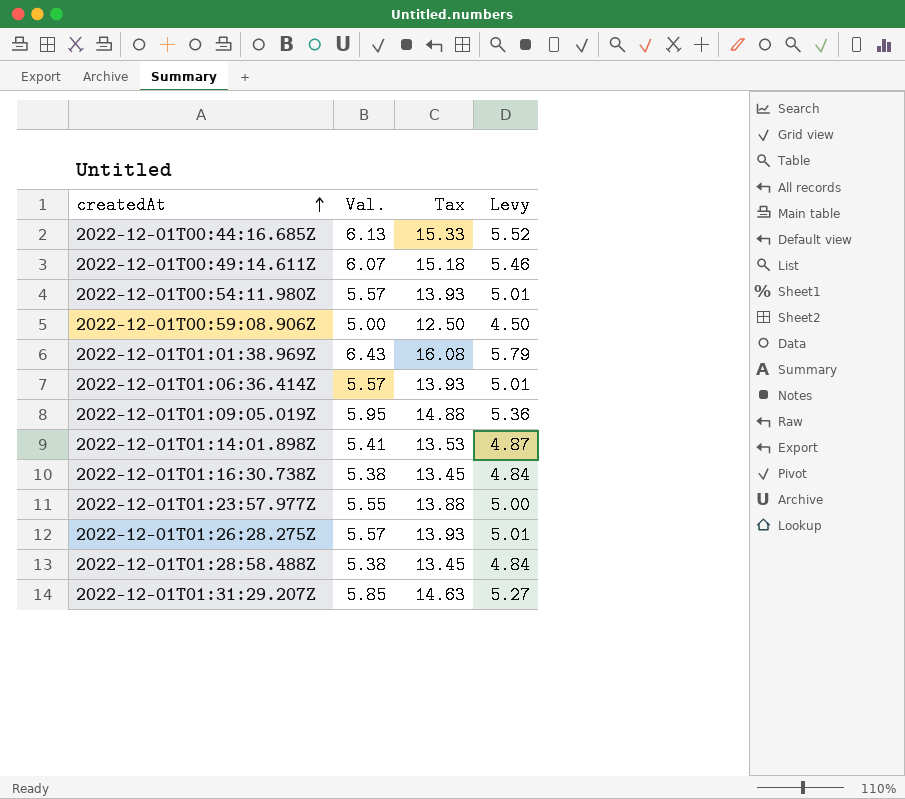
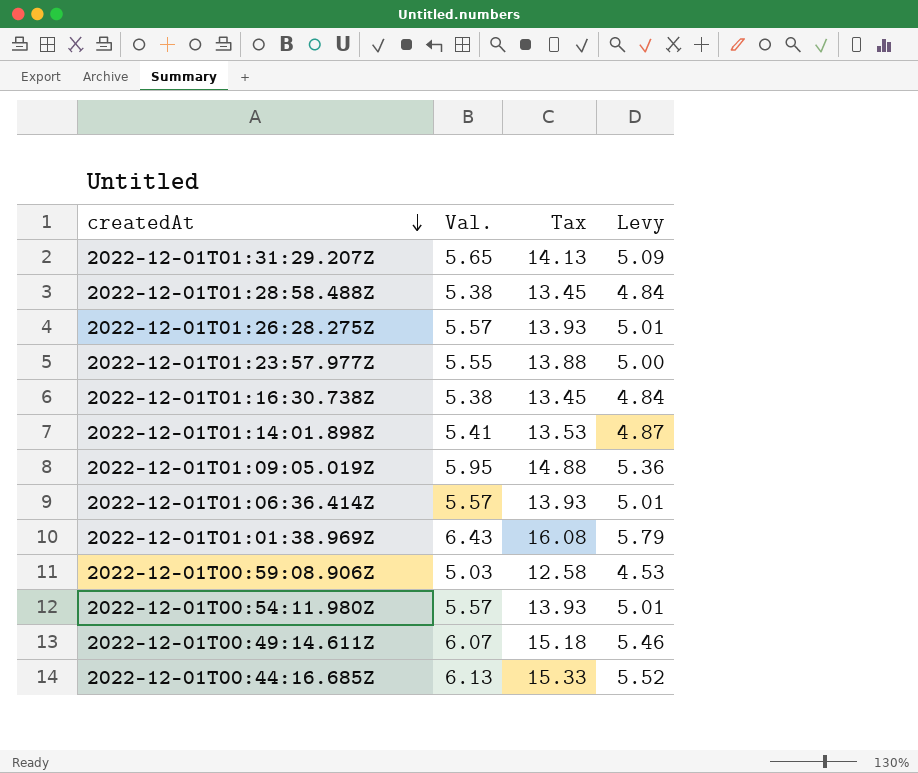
row order: createdAt ascending -> createdAt descending
2022-12-01T01:31:29.207Z | Val.: 5.85 -> 5.65
2022-12-01T01:31:29.207Z | Tax: 14.63 -> 14.13
2022-12-01T01:31:29.207Z | Levy: 5.27 -> 5.09
2022-12-01T00:59:08.906Z | Val.: 5.00 -> 5.03
2022-12-01T00:59:08.906Z | Tax: 12.50 -> 12.58
2022-12-01T00:59:08.906Z | Levy: 4.50 -> 4.53

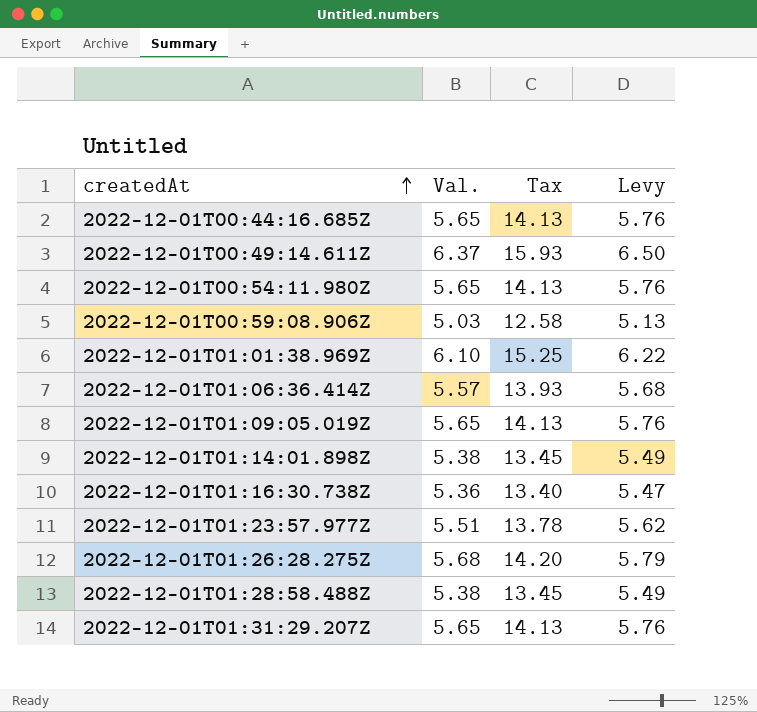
row order: createdAt descending -> createdAt ascending
column Levy | formula: [Val.] * 0.9 -> [Val.] * 1.02
2022-12-01T00:44:16.685Z | Val.: 6.13 -> 5.65
2022-12-01T00:44:16.685Z | Tax: 15.33 -> 14.13
2022-12-01T00:49:14.611Z | Val.: 6.07 -> 6.37
2022-12-01T00:49:14.611Z | Tax: 15.18 -> 15.93
2022-12-01T00:54:11.980Z | Val.: 5.57 -> 5.65
2022-12-01T00:54:11.980Z | Tax: 13.93 -> 14.13
2022-12-01T01:01:38.969Z | Val.: 6.43 -> 6.10
2022-12-01T01:01:38.969Z | Tax: 16.08 -> 15.25
2022-12-01T01:09:05.019Z | Val.: 5.95 -> 5.65
2022-12-01T01:09:05.019Z | Tax: 14.88 -> 14.13
2022-12-01T01:14:01.898Z | Val.: 5.41 -> 5.38
2022-12-01T01:14:01.898Z | Tax: 13.53 -> 13.45
2022-12-01T01:16:30.738Z | Val.: 5.38 -> 5.36
2022-12-01T01:16:30.738Z | Tax: 13.45 -> 13.40
2022-12-01T01:23:57.977Z | Val.: 5.55 -> 5.51
2022-12-01T01:23:57.977Z | Tax: 13.88 -> 13.78
2022-12-01T01:26:28.275Z | Val.: 5.57 -> 5.68
2022-12-01T01:26:28.275Z | Tax: 13.93 -> 14.20

